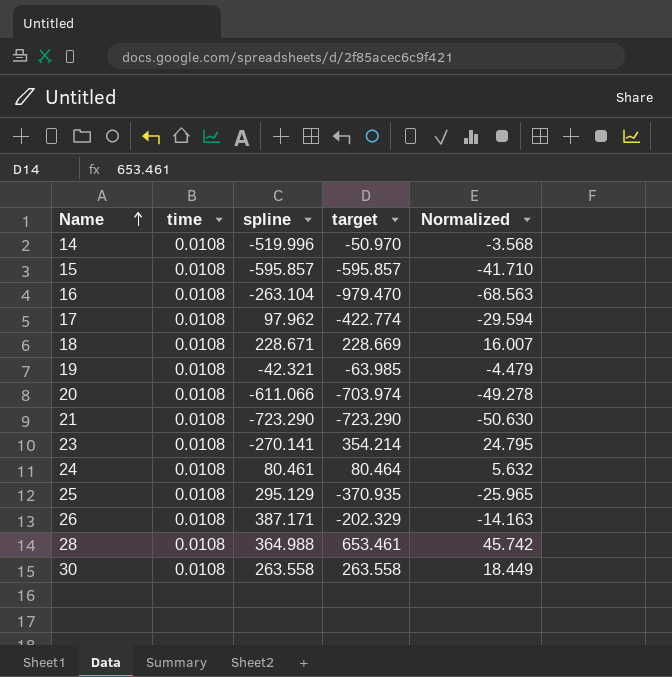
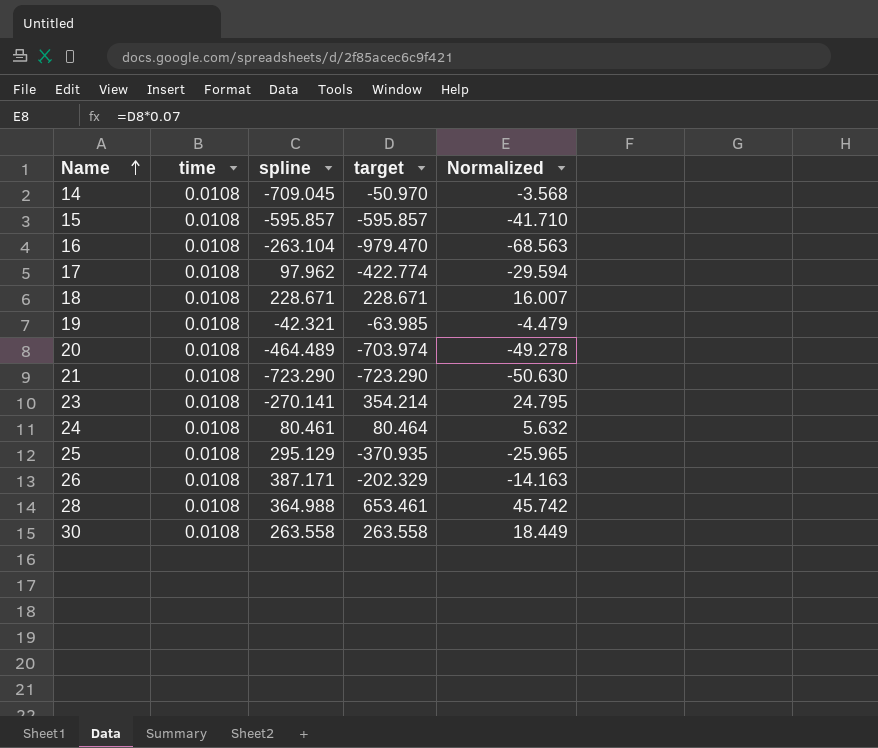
14 | spline: -519.996 -> -709.045
18 | target: 228.669 -> 228.671
20 | spline: -611.066 -> -464.489

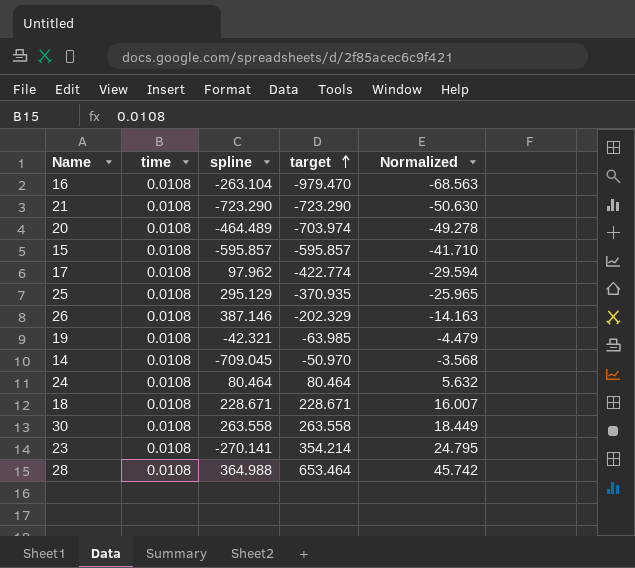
row order: Name ascending -> target ascending
26 | spline: 387.171 -> 387.146
24 | spline: 80.461 -> 80.464
28 | target: 653.461 -> 653.464

